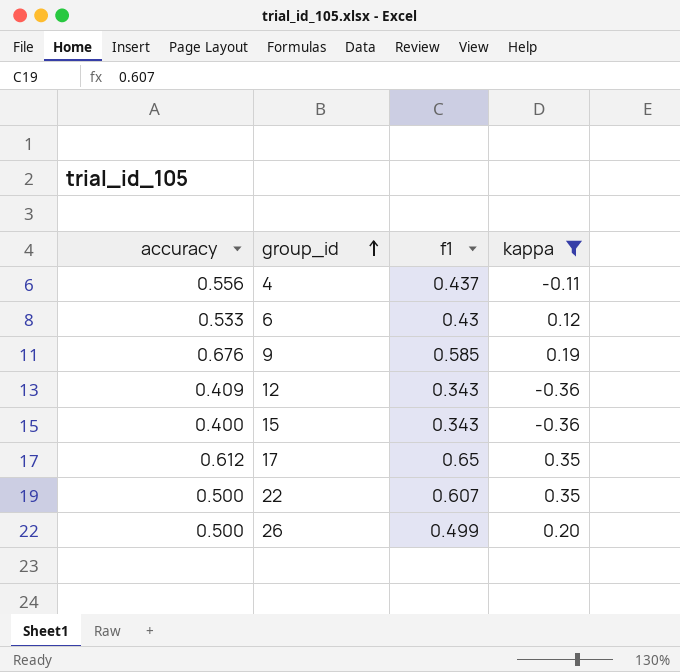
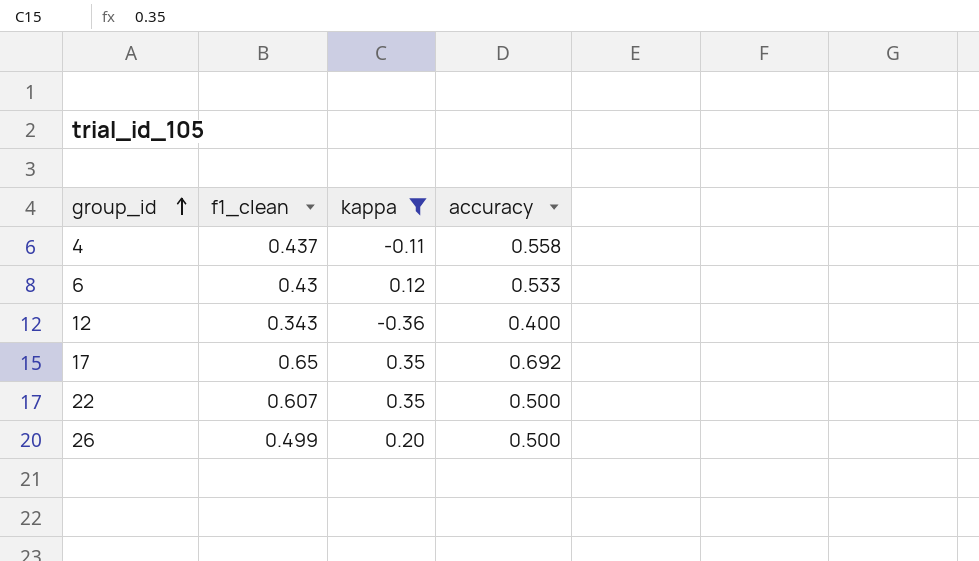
column name: f1 -> f1_clean
column accuracy | position: 1 -> 4
row 9: 0.676 | 0.585 | 0.19 -> none
row 15: 0.400 | 0.343 | -0.36 -> none
4 | accuracy: 0.556 -> 0.558
12 | accuracy: 0.409 -> 0.400
17 | accuracy: 0.612 -> 0.692

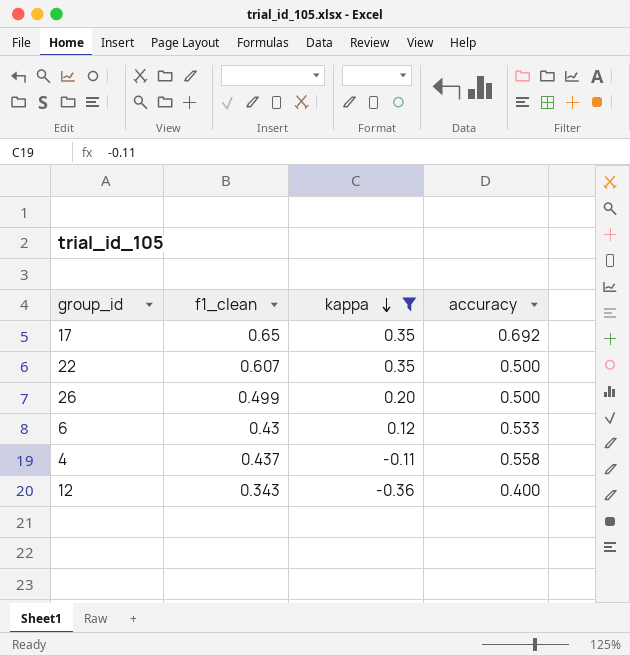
row order: group_id ascending -> kappa descending

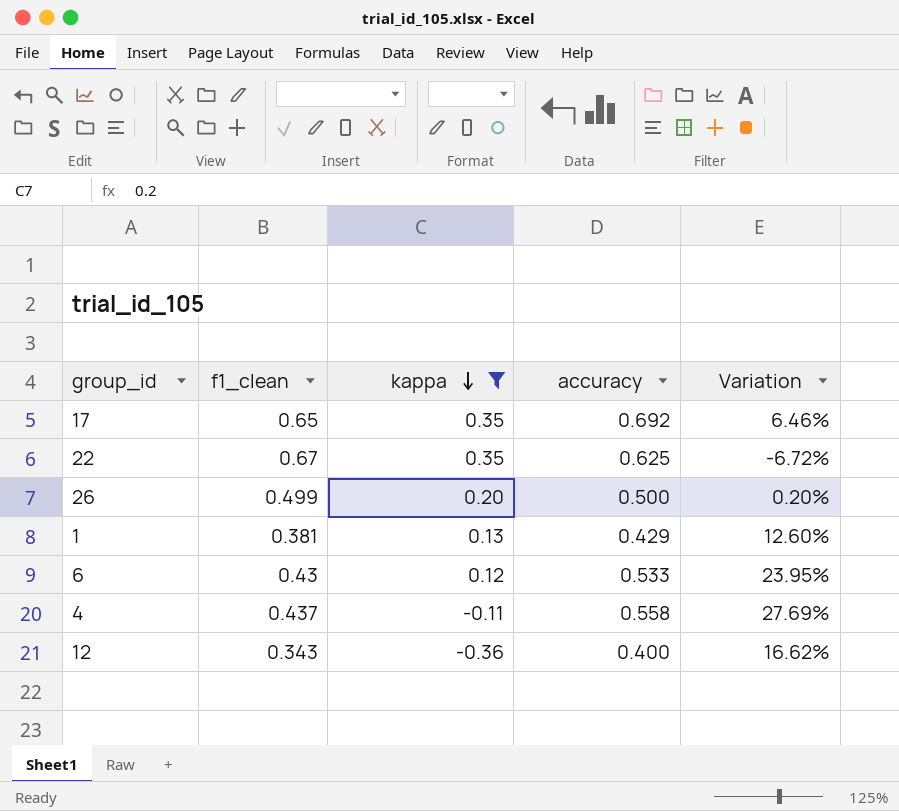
column Variation | formula: none -> ([accuracy] - [f1_clean]) / [f1_clean]
22 | f1_clean: 0.607 -> 0.67
22 | accuracy: 0.500 -> 0.625
row 1: none -> 0.381 | 0.13 | 0.429 | 12.60%

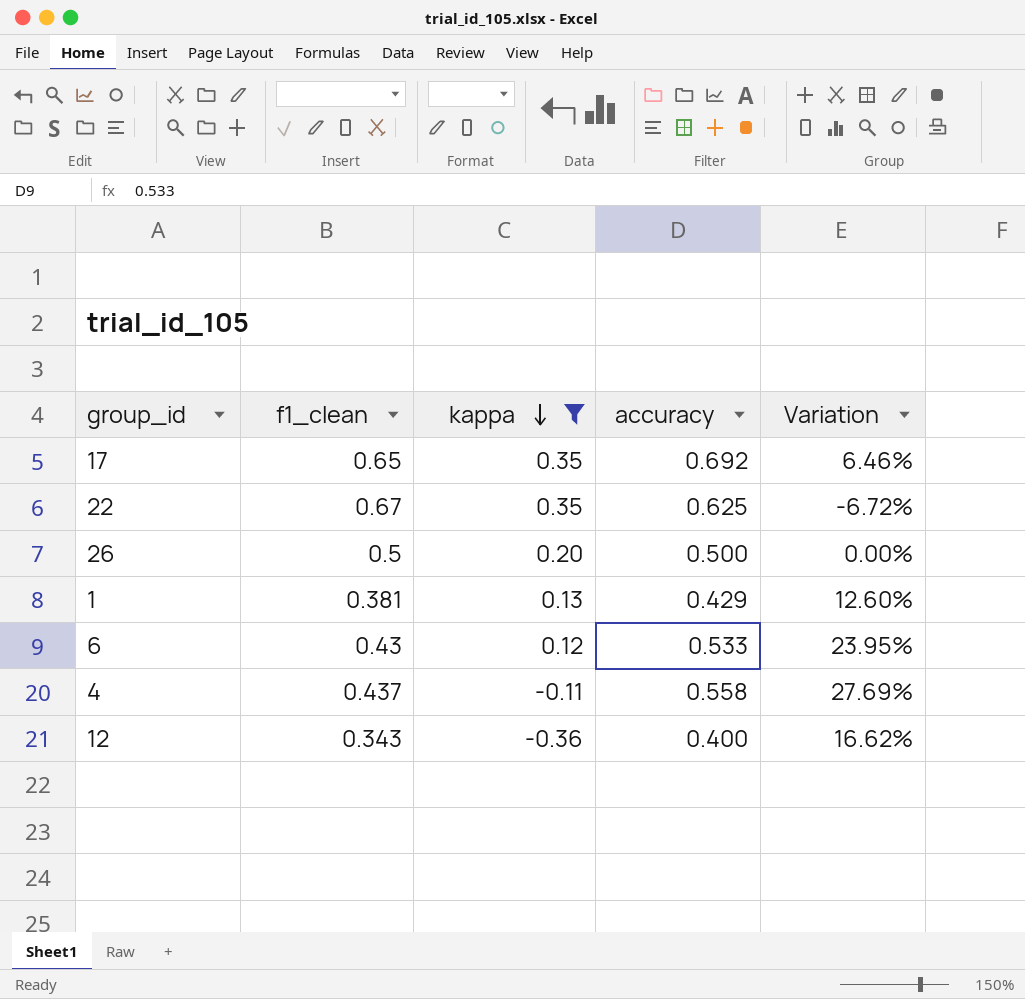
26 | f1_clean: 0.499 -> 0.5
26 | Variation: 0.20% -> 0.00%

